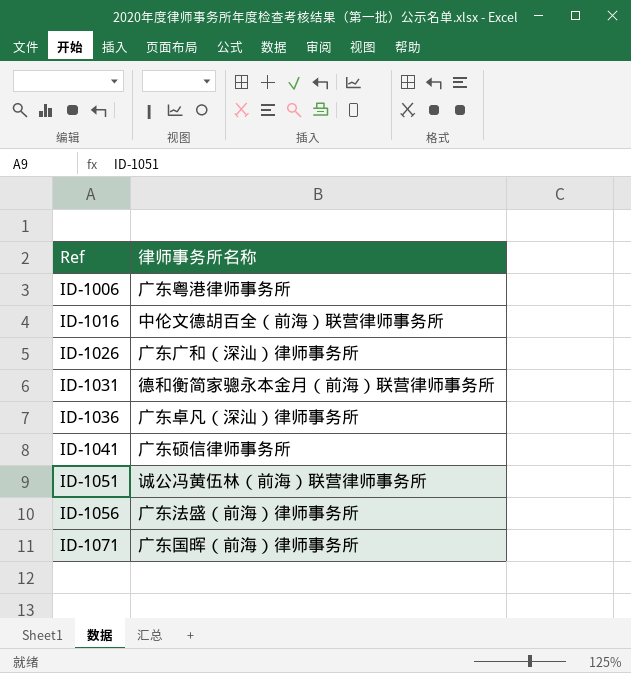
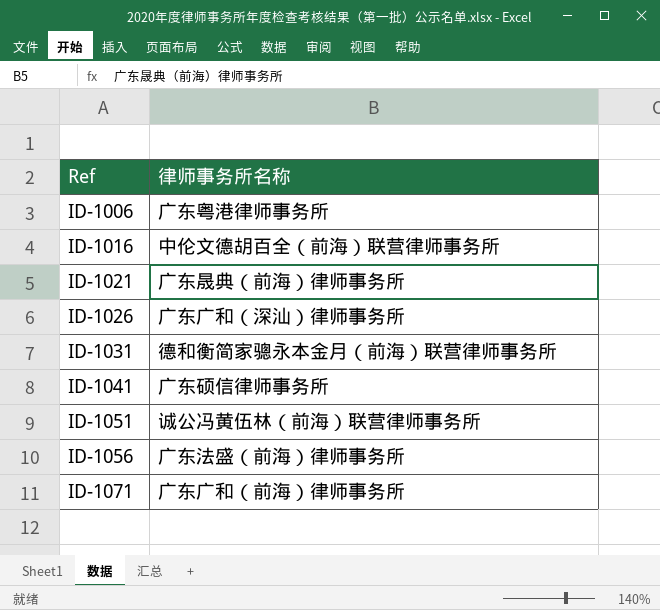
row ID-1036: 广东卓凡（深汕）律师事务所 -> none
row ID-1021: none -> 广东晟典（前海）律师事务所
ID-1071 | 律师事务所名称: 广东国晖（前海）律师事务所 -> 广东广和（前海）律师事务所

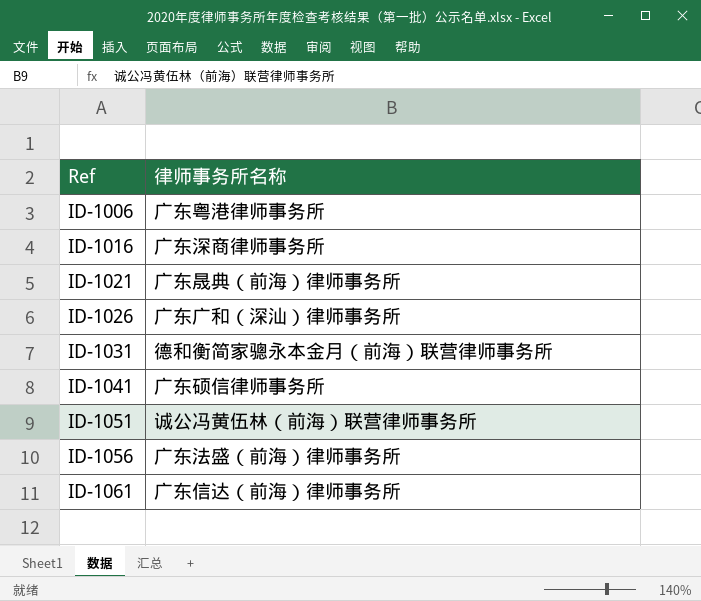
row ID-1071: 广东广和（前海）律师事务所 -> none
ID-1016 | 律师事务所名称: 中伦文德胡百全（前海）联营律师事务所 -> 广东深商律师事务所
row ID-1061: none -> 广东信达（前海）律师事务所

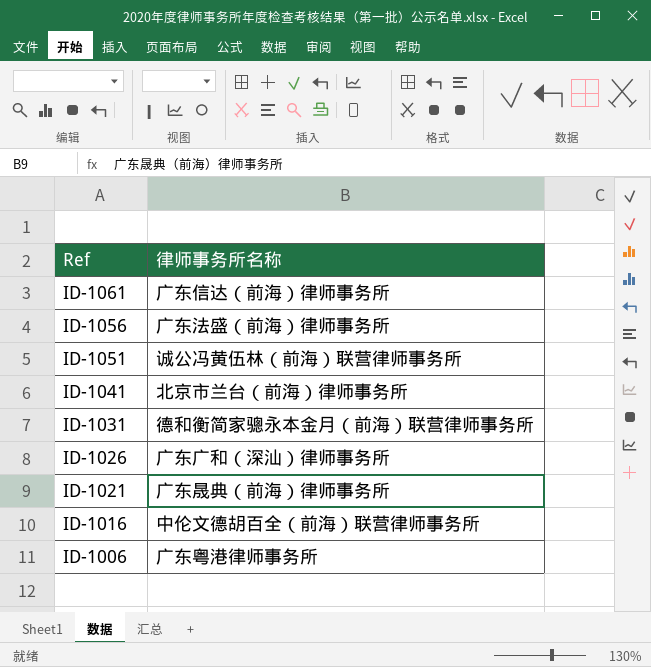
row order: Ref ascending -> Ref descending
ID-1041 | 律师事务所名称: 广东硕信律师事务所 -> 北京市兰台（前海）律师事务所
ID-1016 | 律师事务所名称: 广东深商律师事务所 -> 中伦文德胡百全（前海）联营律师事务所

